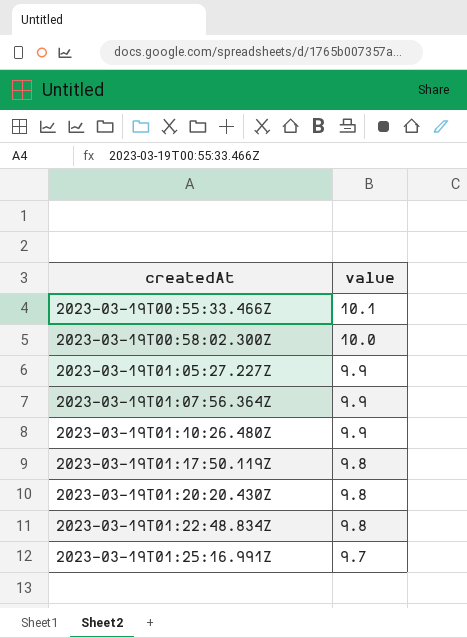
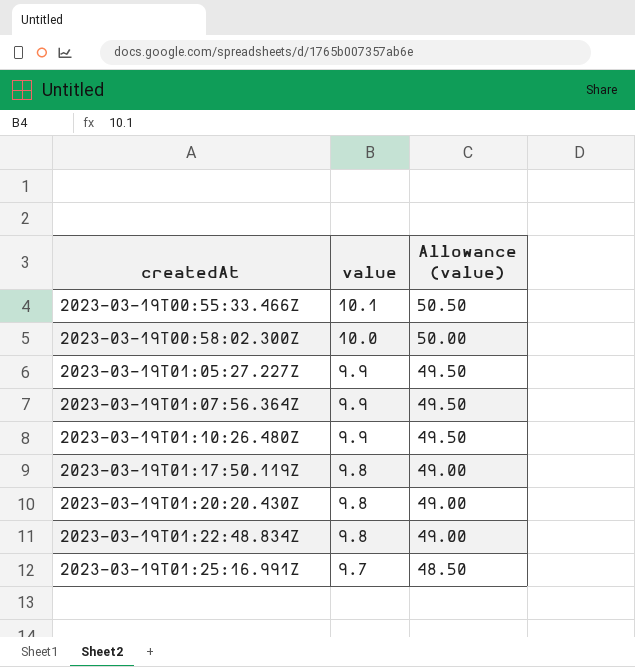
column Allowance (value) | formula: none -> [value] * 5

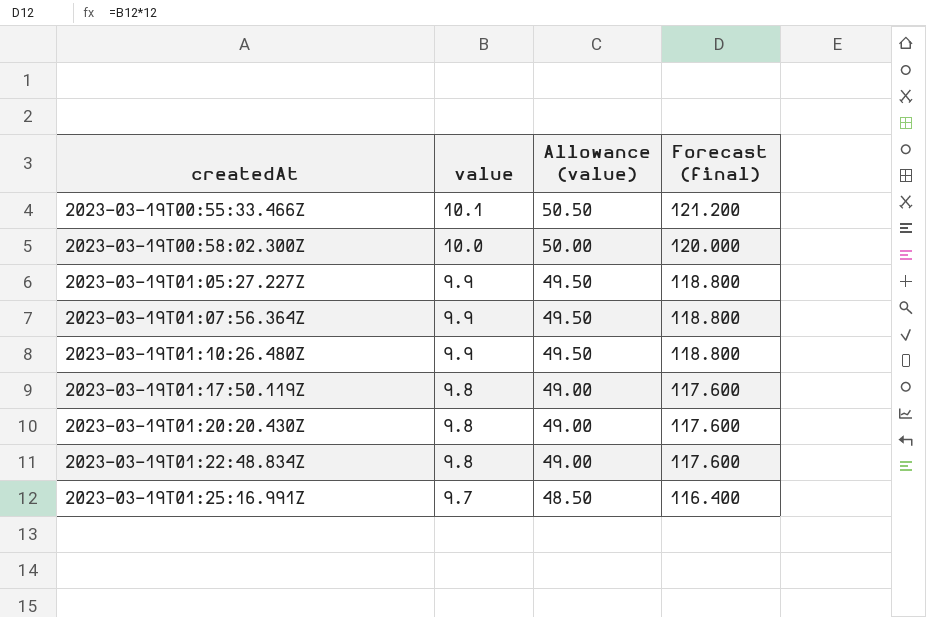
column Forecast (final) | formula: none -> [value] * 12

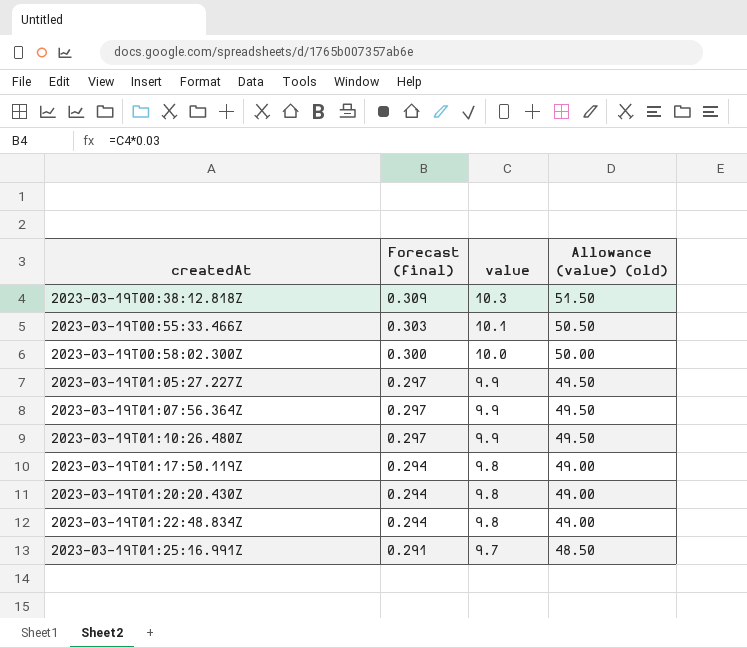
column Forecast (final) | formula: [value] * 12 -> [value] * 0.03
column Forecast (final) | position: 4 -> 2
column name: Allowance (value) -> Allowance (value) (old)
row 2023-03-19T00:38:12.818Z: none -> 0.309 | 10.3 | 51.50

